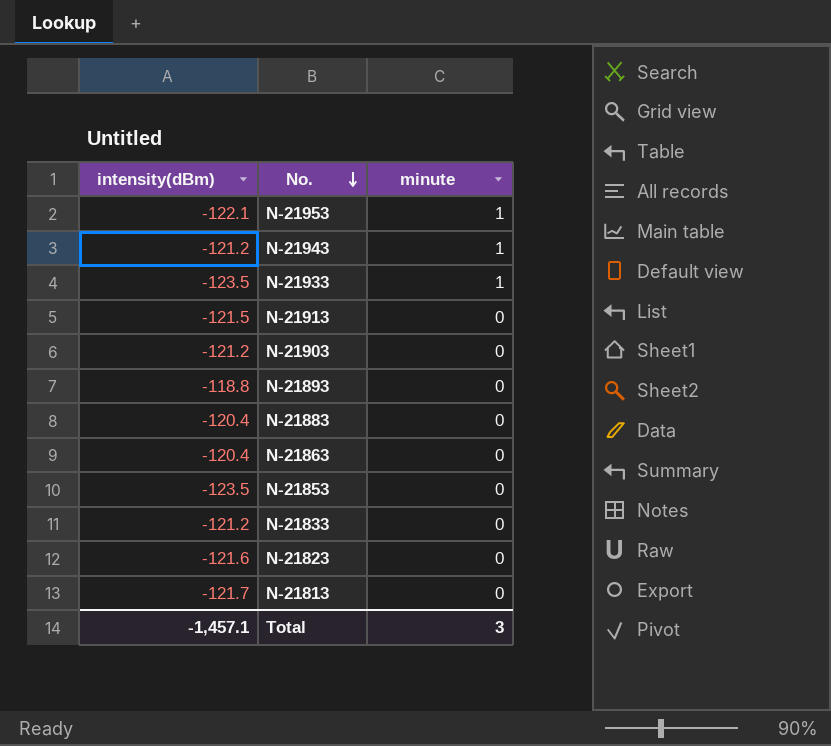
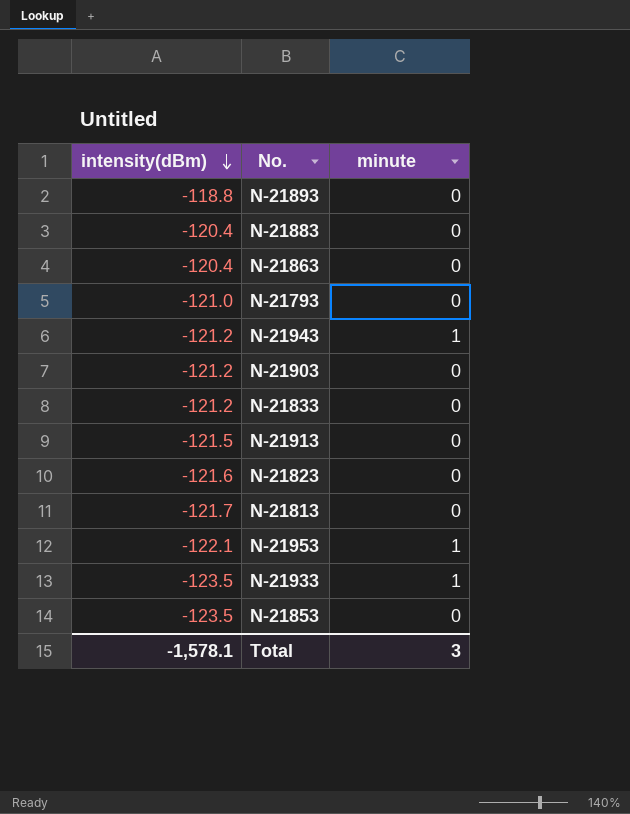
row order: No. descending -> intensity(dBm) descending
row N-21793: none -> -121.0 | 0
Total | intensity(dBm): -1,457.1 -> -1,578.1

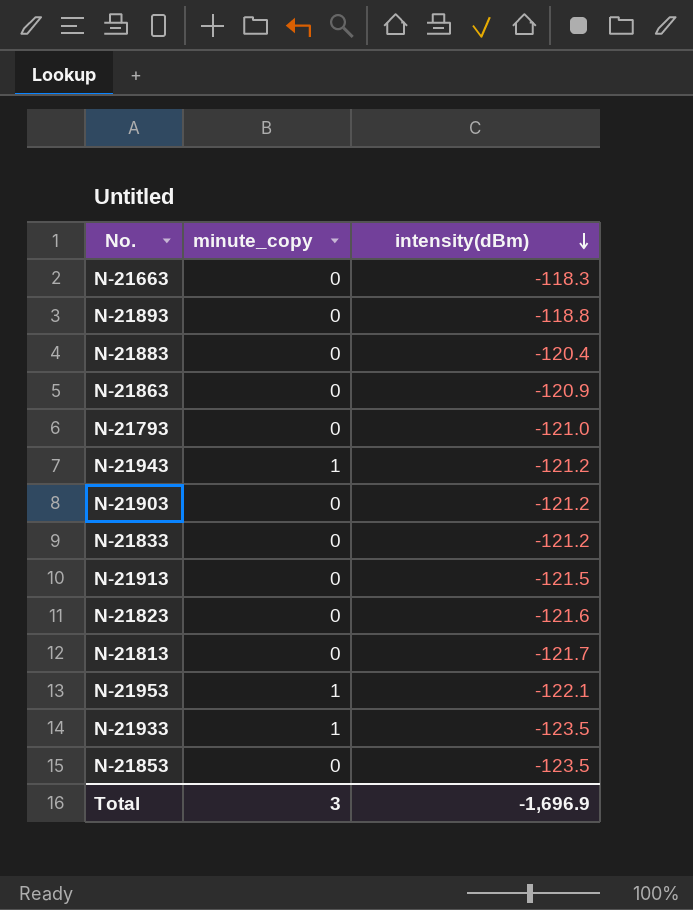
column name: minute -> minute_copy
column intensity(dBm) | position: 1 -> 3
row N-21663: none -> 0 | -118.3
N-21863 | intensity(dBm): -120.4 -> -120.9
Total | intensity(dBm): -1,578.1 -> -1,696.9

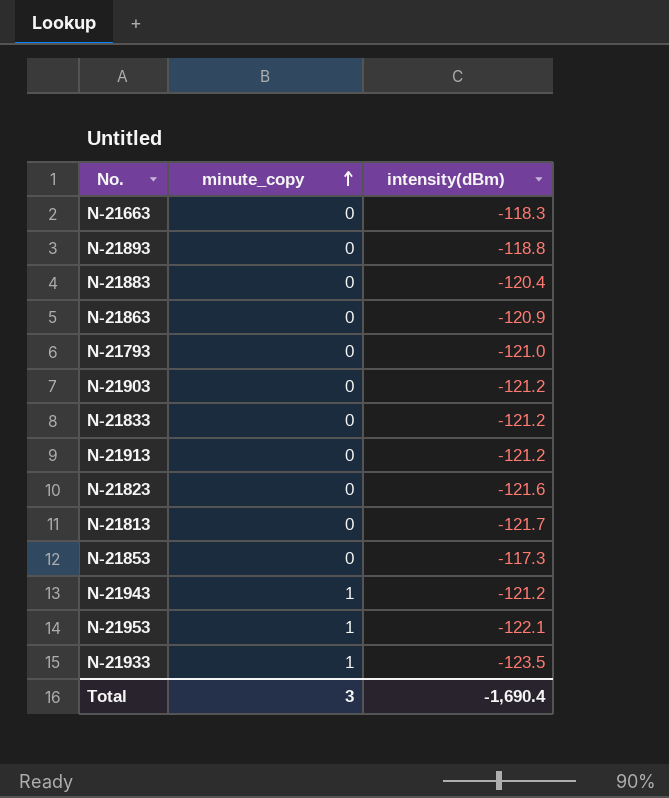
row order: intensity(dBm) descending -> minute_copy ascending
N-21913 | intensity(dBm): -121.5 -> -121.2
N-21853 | intensity(dBm): -123.5 -> -117.3
Total | intensity(dBm): -1,696.9 -> -1,690.4

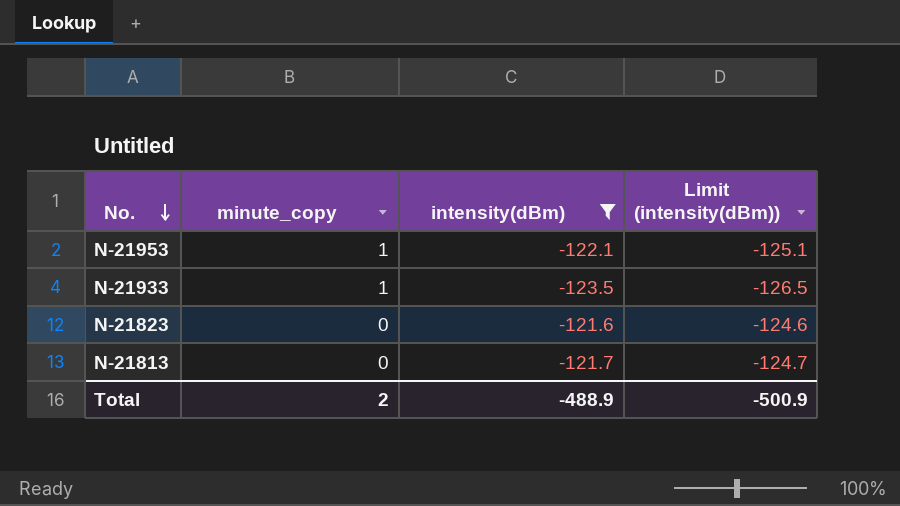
filter: none -> intensity(dBm) <= -121.6
row order: minute_copy ascending -> No. descending
column Limit (intensity(dBm)) | formula: none -> [intensity(dBm)] - 3
Total | minute_copy: 3 -> 2
Total | intensity(dBm): -1,690.4 -> -488.9

